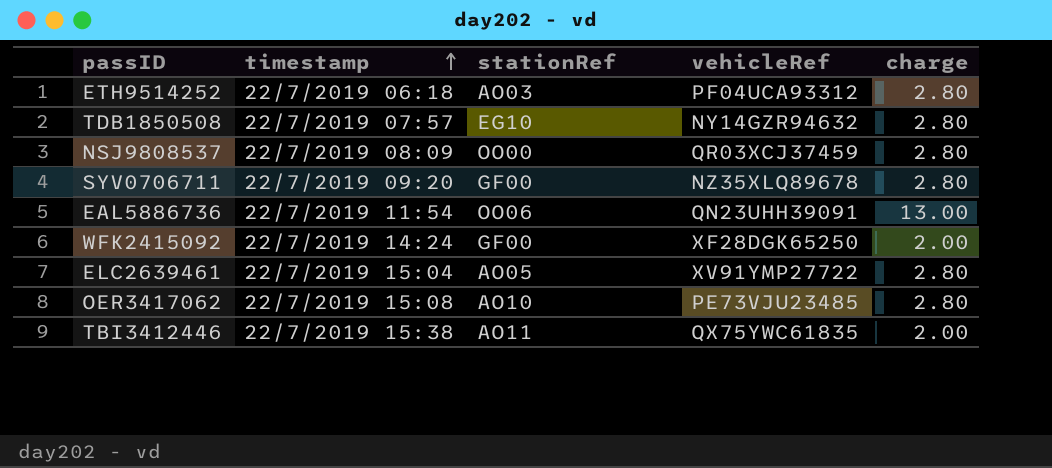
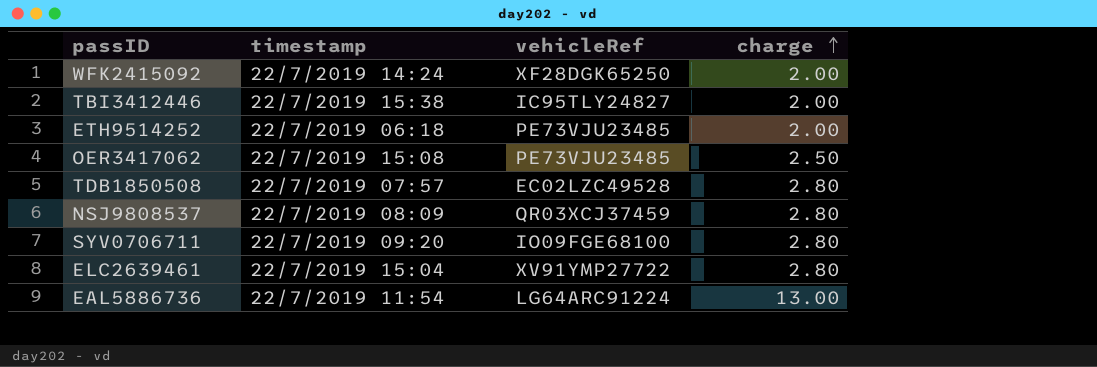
row order: timestamp ascending -> charge ascending
column stationRef | position: 3 -> none
TBI3412446 | vehicleRef: QX75YWC61835 -> IC95TLY24827
ETH9514252 | vehicleRef: PF04UCA93312 -> PE73VJU23485
ETH9514252 | charge: 2.80 -> 2.00
OER3417062 | charge: 2.80 -> 2.50
TDB1850508 | vehicleRef: NY14GZR94632 -> EC02LZC49528
SYV0706711 | vehicleRef: NZ35XLQ89678 -> IO09FGE68100
EAL5886736 | vehicleRef: QN23UHH39091 -> LG64ARC91224

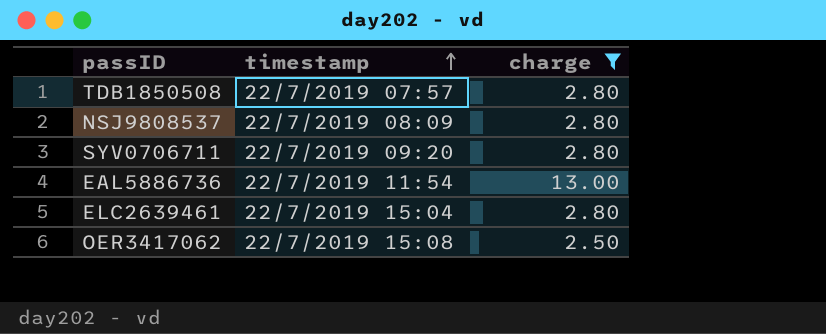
filter: none -> charge != 2.00
row order: charge ascending -> timestamp ascending
column vehicleRef | position: 3 -> none

